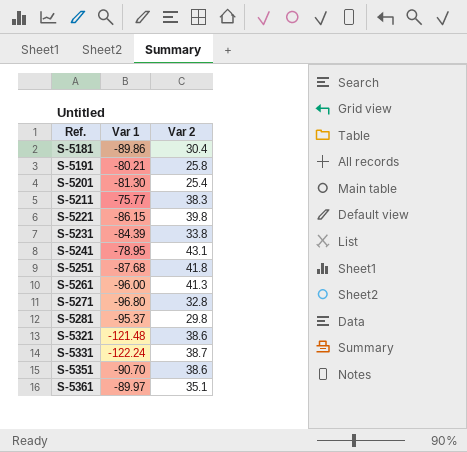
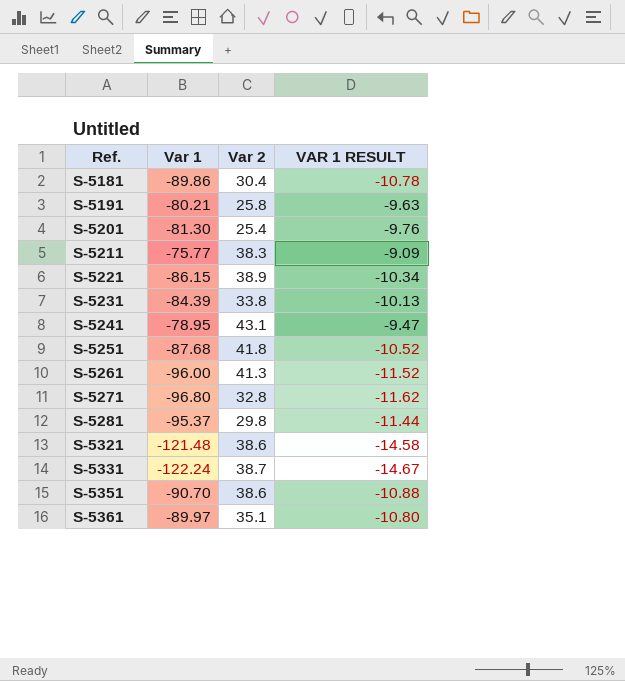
column VAR 1 RESULT | formula: none -> [Var 1] * 0.12
S-5221 | Var 2: 39.8 -> 38.9

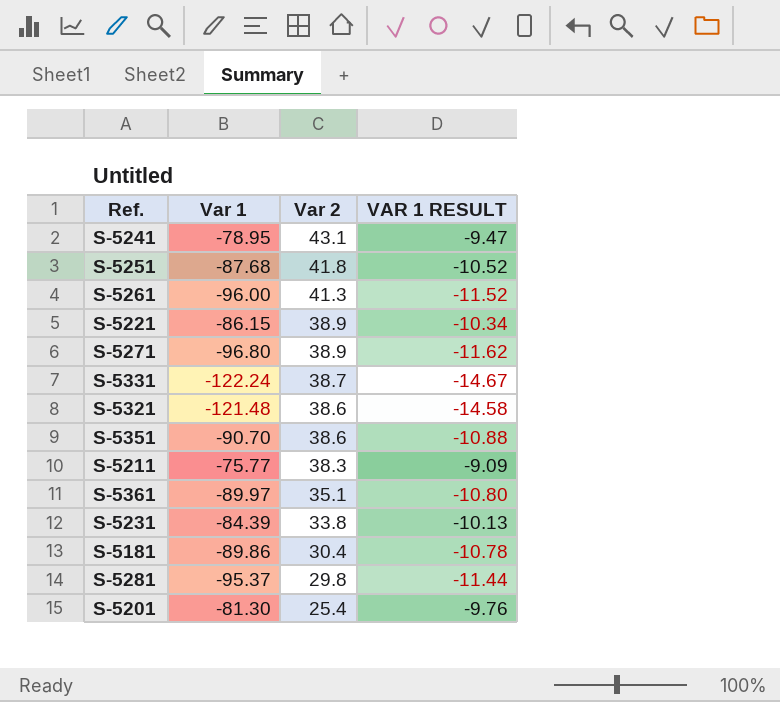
row order: Ref. ascending -> Var 2 descending
row S-5191: -80.21 | 25.8 | -9.63 -> none
S-5271 | Var 2: 32.8 -> 38.9

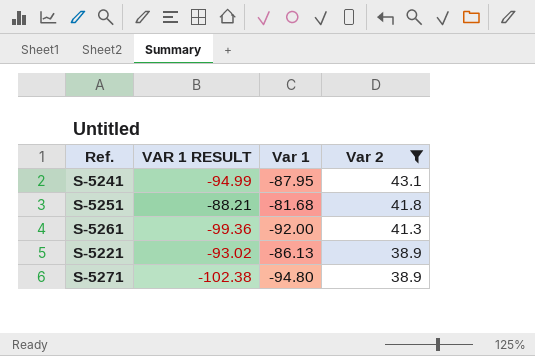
filter: none -> Var 2 >= 38.9
column VAR 1 RESULT | formula: [Var 1] * 0.12 -> [Var 1] * 1.08
column VAR 1 RESULT | position: 4 -> 2
S-5241 | Var 1: -78.95 -> -87.95
S-5251 | Var 1: -87.68 -> -81.68
S-5261 | Var 1: -96.00 -> -92.00
S-5221 | Var 1: -86.15 -> -86.13
S-5271 | Var 1: -96.80 -> -94.80

